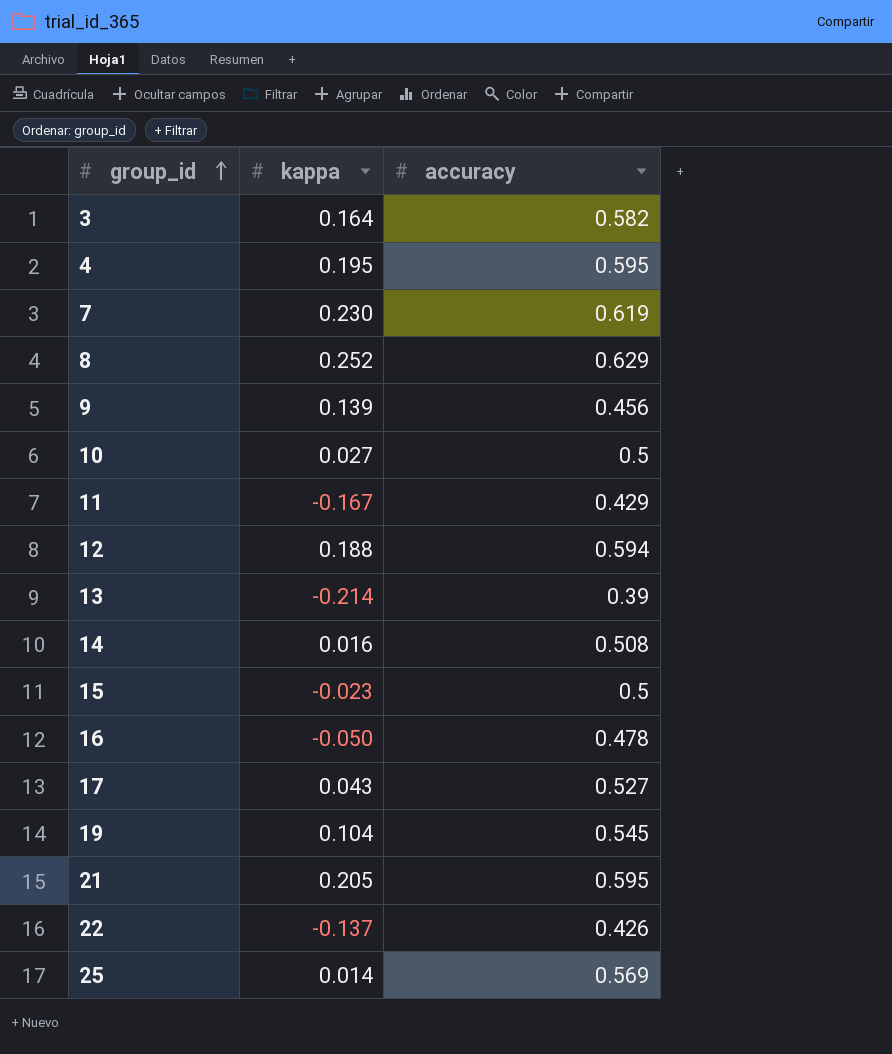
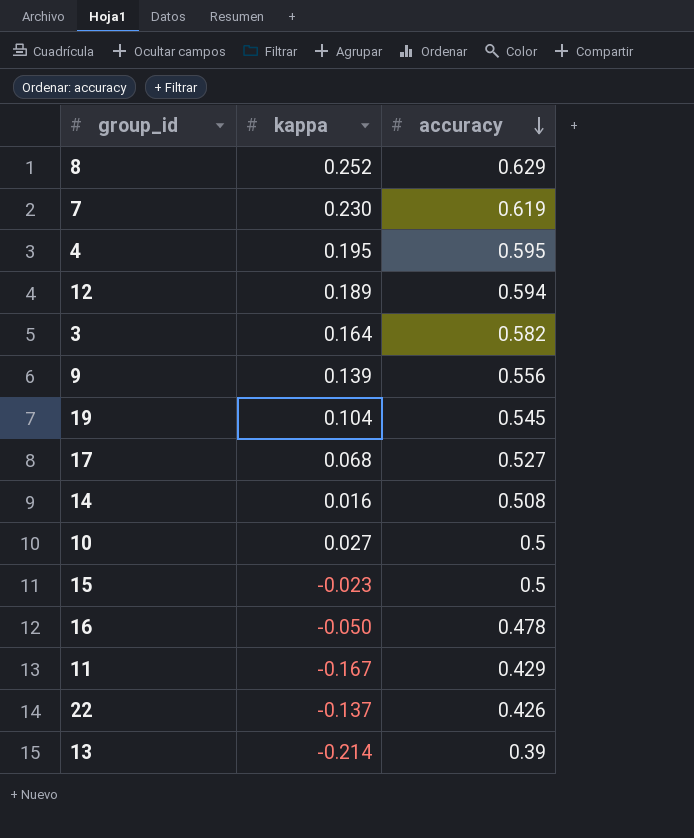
row order: group_id ascending -> accuracy descending
row 21: 0.205 | 0.595 -> none
row 25: 0.014 | 0.569 -> none
12 | kappa: 0.188 -> 0.189
9 | accuracy: 0.456 -> 0.556
17 | kappa: 0.043 -> 0.068

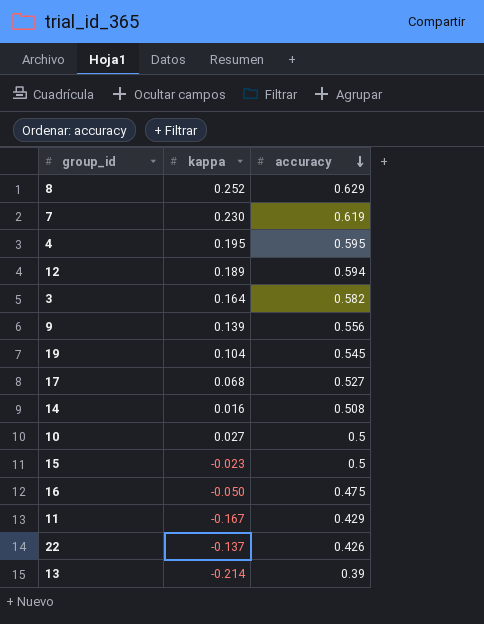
16 | accuracy: 0.478 -> 0.475

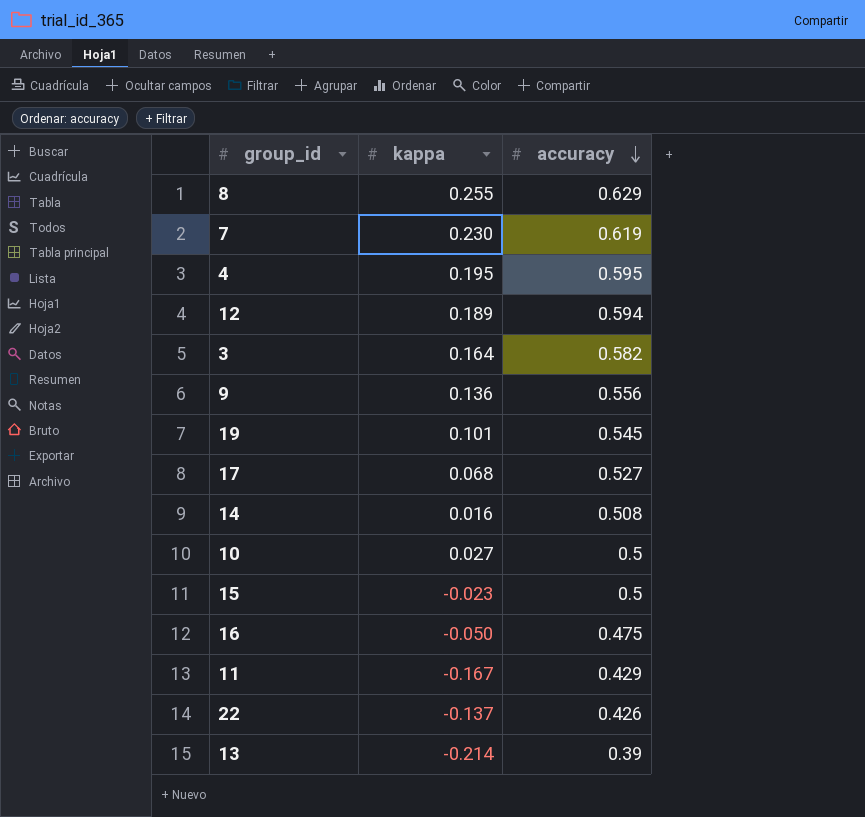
8 | kappa: 0.252 -> 0.255
9 | kappa: 0.139 -> 0.136
19 | kappa: 0.104 -> 0.101

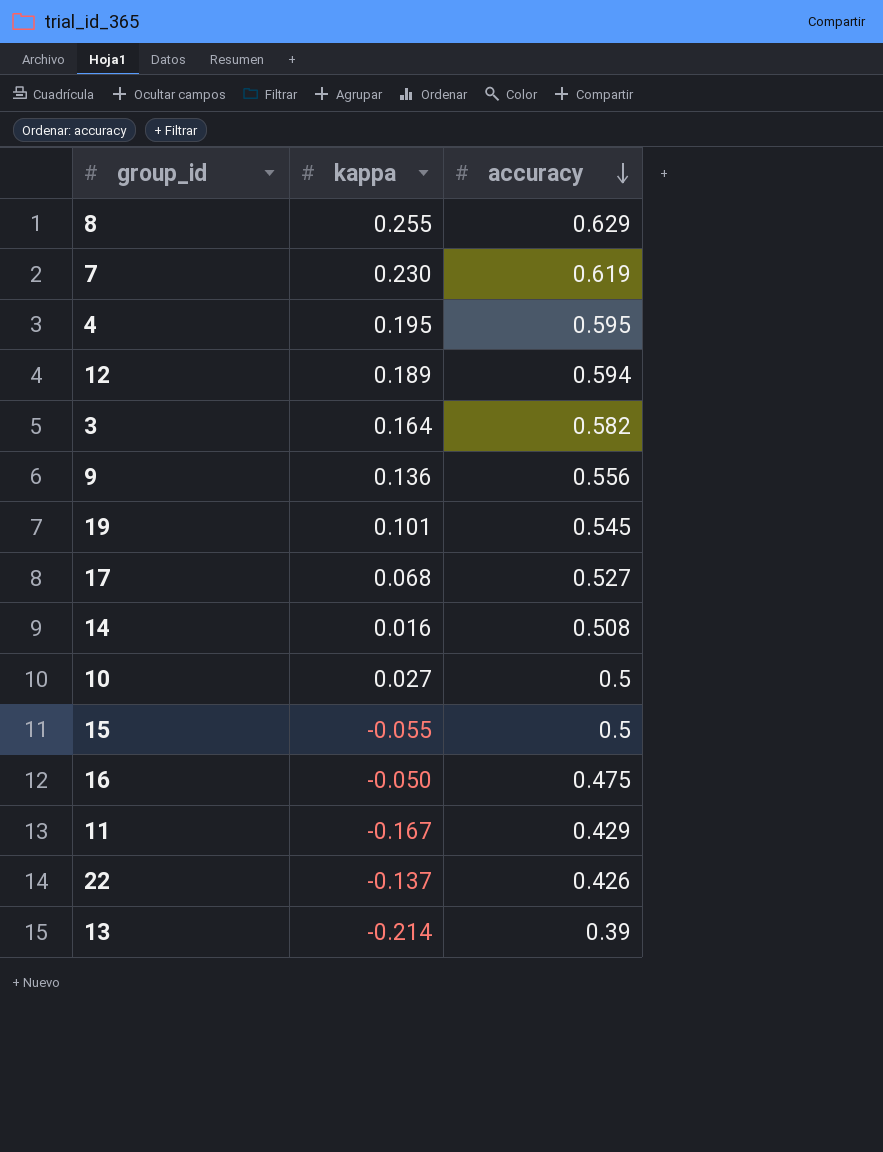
15 | kappa: -0.023 -> -0.055

